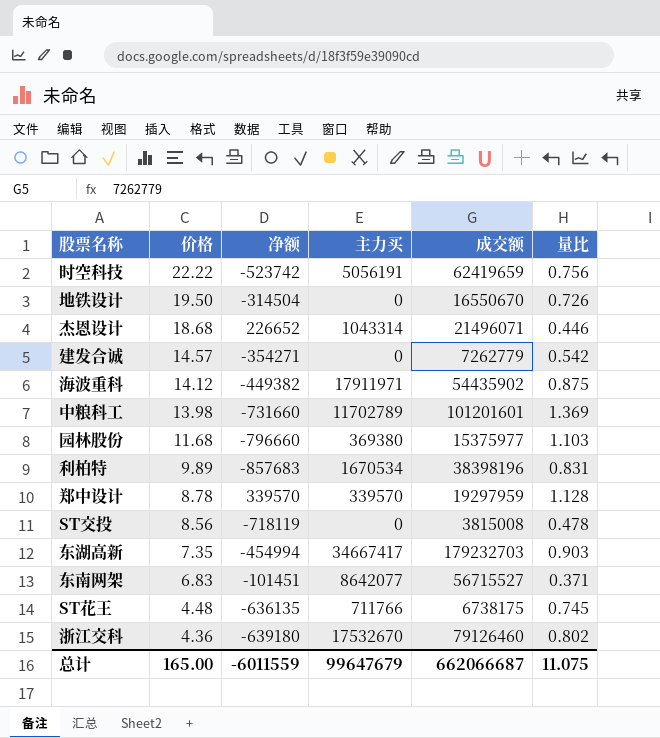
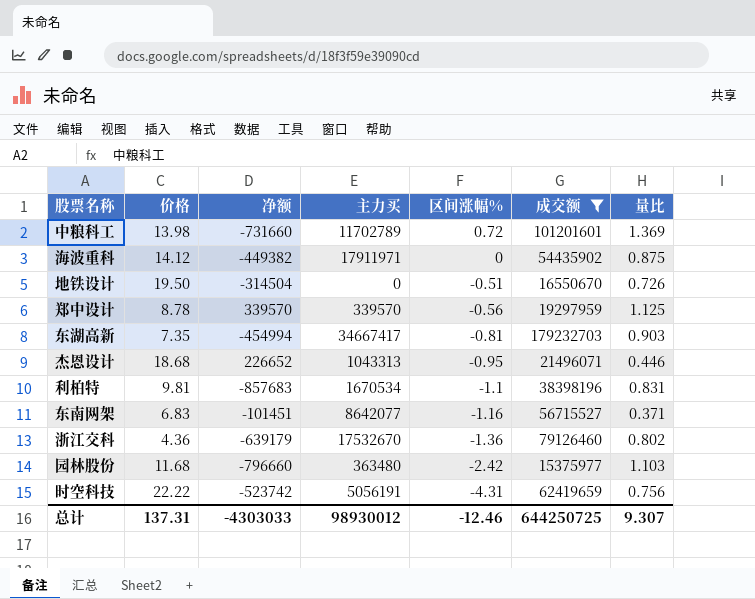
filter: none -> 成交额 >= 15375977
row order: 价格 descending -> 区间涨幅% descending
column 区间涨幅% | position: none -> 5
郑中设计 | 量比: 1.128 -> 1.125
杰恩设计 | 主力买: 1043314 -> 1043313
利柏特 | 价格: 9.89 -> 9.81
浙江交科 | 净额: -639180 -> -639179
园林股份 | 主力买: 369380 -> 363480
总计 | 价格: 165.00 -> 137.31
总计 | 净额: -6011559 -> -4303033
总计 | 主力买: 99647679 -> 98930012
总计 | 成交额: 662066687 -> 644250725
总计 | 量比: 11.075 -> 9.307

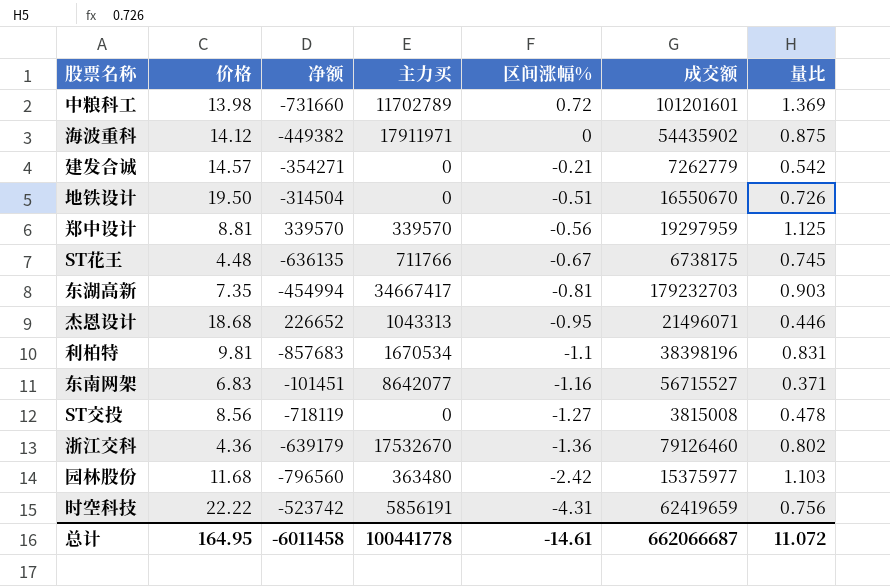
filter: 成交额 >= 15375977 -> none
郑中设计 | 价格: 8.78 -> 8.81
园林股份 | 净额: -796660 -> -796560
时空科技 | 主力买: 5056191 -> 5856191
总计 | 价格: 137.31 -> 164.95
总计 | 净额: -4303033 -> -6011458
总计 | 主力买: 98930012 -> 100441778
总计 | 区间涨幅%: -12.46 -> -14.61
总计 | 成交额: 644250725 -> 662066687
总计 | 量比: 9.307 -> 11.072

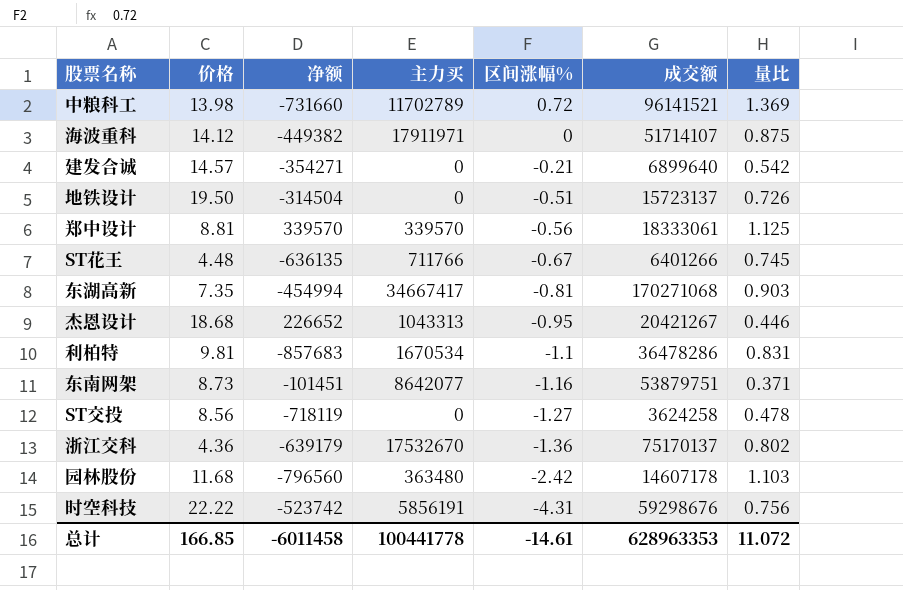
中粮科工 | 成交额: 101201601 -> 96141521
海波重科 | 成交额: 54435902 -> 51714107
建发合诚 | 成交额: 7262779 -> 6899640
地铁设计 | 成交额: 16550670 -> 15723137
郑中设计 | 成交额: 19297959 -> 18333061
ST花王 | 成交额: 6738175 -> 6401266
东湖高新 | 成交额: 179232703 -> 170271068
杰恩设计 | 成交额: 21496071 -> 20421267
利柏特 | 成交额: 38398196 -> 36478286
东南网架 | 价格: 6.83 -> 8.73
东南网架 | 成交额: 56715527 -> 53879751
ST交投 | 成交额: 3815008 -> 3624258
浙江交科 | 成交额: 79126460 -> 75170137
园林股份 | 成交额: 15375977 -> 14607178
时空科技 | 成交额: 62419659 -> 59298676
总计 | 价格: 164.95 -> 166.85
总计 | 成交额: 662066687 -> 628963353

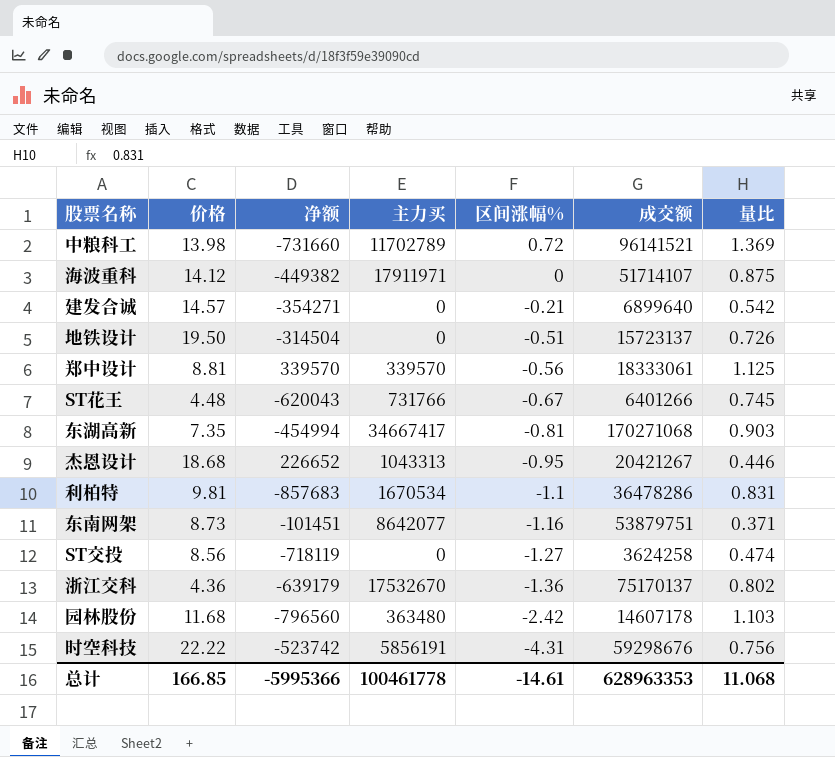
ST花王 | 净额: -636135 -> -620043
ST花王 | 主力买: 711766 -> 731766
ST交投 | 量比: 0.478 -> 0.474
总计 | 净额: -6011458 -> -5995366
总计 | 主力买: 100441778 -> 100461778
总计 | 量比: 11.072 -> 11.068

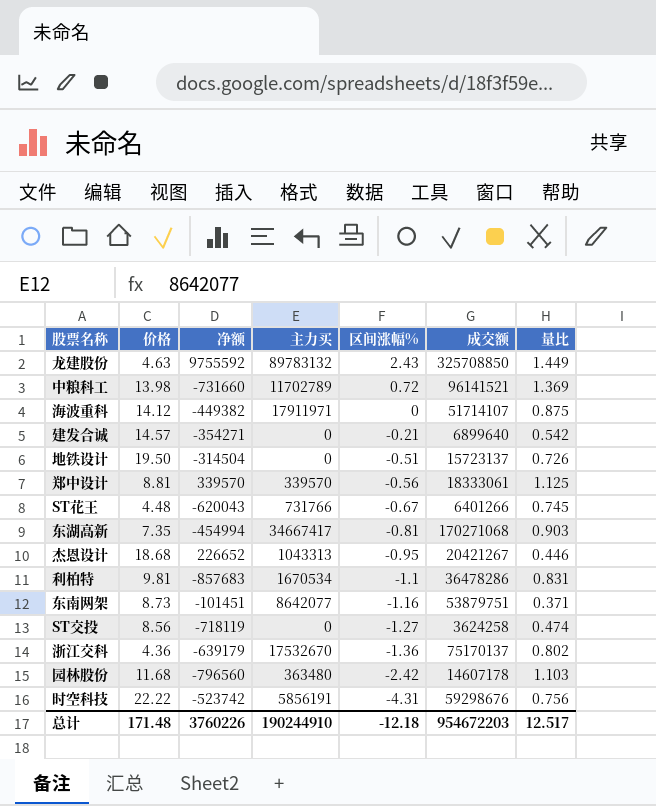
row 龙建股份: none -> 4.63 | 9755592 | 89783132 | 2.43 | 325708850 | 1.449
总计 | 价格: 166.85 -> 171.48
总计 | 净额: -5995366 -> 3760226
总计 | 主力买: 100461778 -> 190244910
总计 | 区间涨幅%: -14.61 -> -12.18
总计 | 成交额: 628963353 -> 954672203
总计 | 量比: 11.068 -> 12.517

